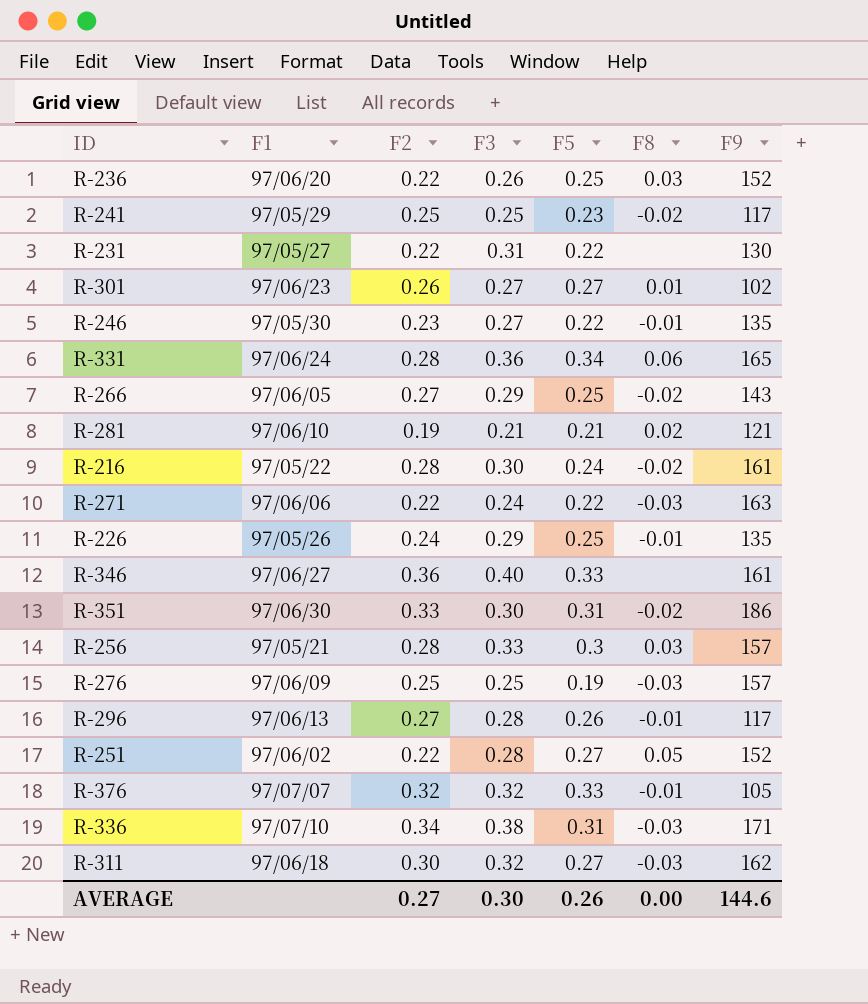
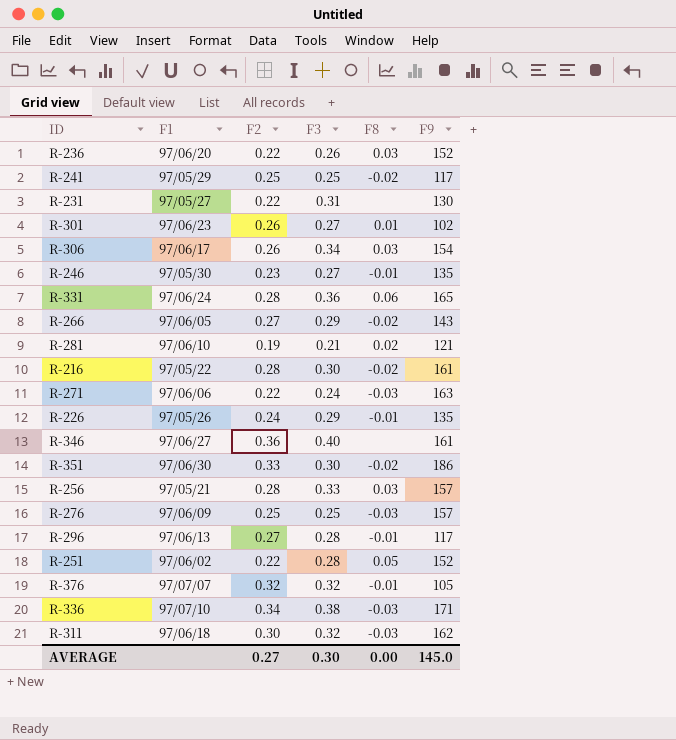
column F5 | position: 5 -> none
row R-306: none -> 97/06/17 | 0.26 | 0.34 | 0.03 | 154
AVERAGE | F9: 144.6 -> 145.0

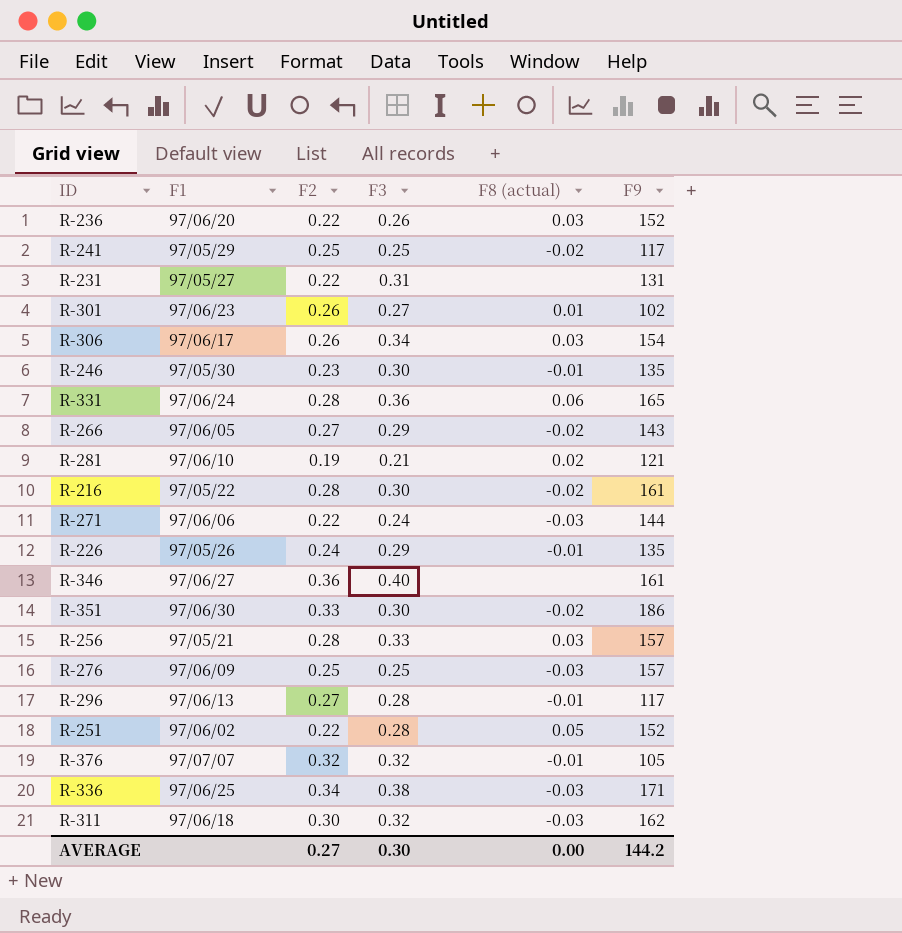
column name: F8 -> F8 (actual)
R-231 | F9: 130 -> 131
R-246 | F3: 0.27 -> 0.30
R-271 | F9: 163 -> 144
R-336 | F1: 97/07/10 -> 97/06/25
AVERAGE | F9: 145.0 -> 144.2

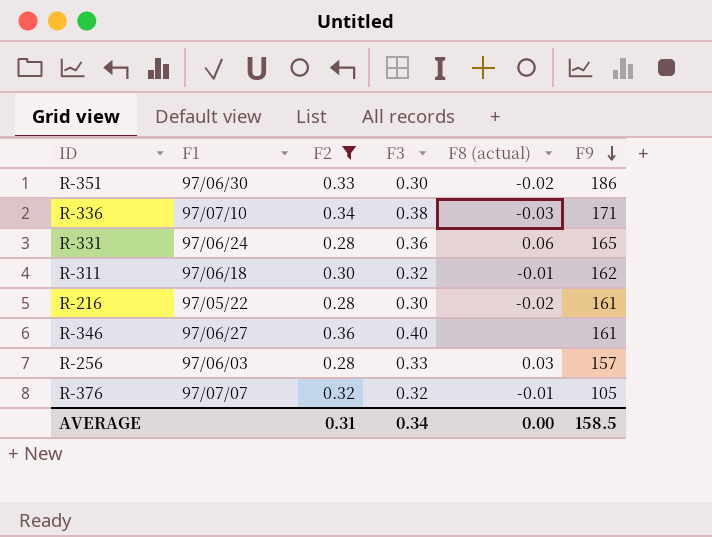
filter: none -> F2 >= 0.28
row order: none -> F9 descending
R-336 | F1: 97/06/25 -> 97/07/10
R-311 | F8 (actual): -0.03 -> -0.01
R-256 | F1: 97/05/21 -> 97/06/03
AVERAGE | F2: 0.27 -> 0.31
AVERAGE | F3: 0.30 -> 0.34
AVERAGE | F9: 144.2 -> 158.5

